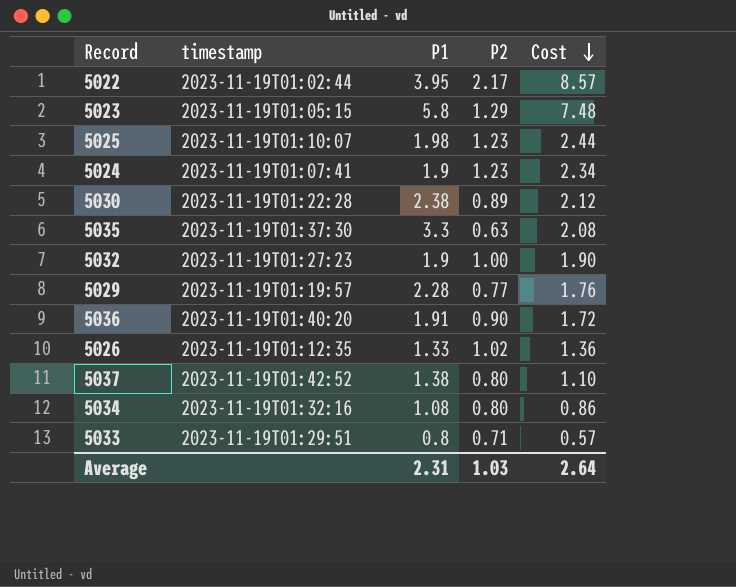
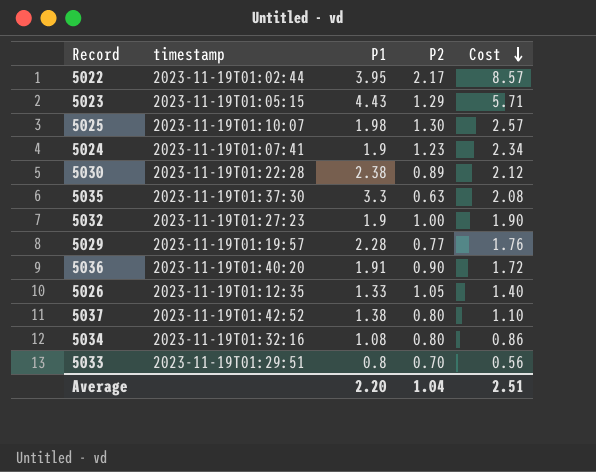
5023 | P1: 5.8 -> 4.43
5023 | Cost: 7.48 -> 5.71
5025 | P2: 1.23 -> 1.30
5025 | Cost: 2.44 -> 2.57
5026 | P2: 1.02 -> 1.05
5026 | Cost: 1.36 -> 1.40
5033 | P2: 0.71 -> 0.70
5033 | Cost: 0.57 -> 0.56
Average | P1: 2.31 -> 2.20
Average | P2: 1.03 -> 1.04
Average | Cost: 2.64 -> 2.51

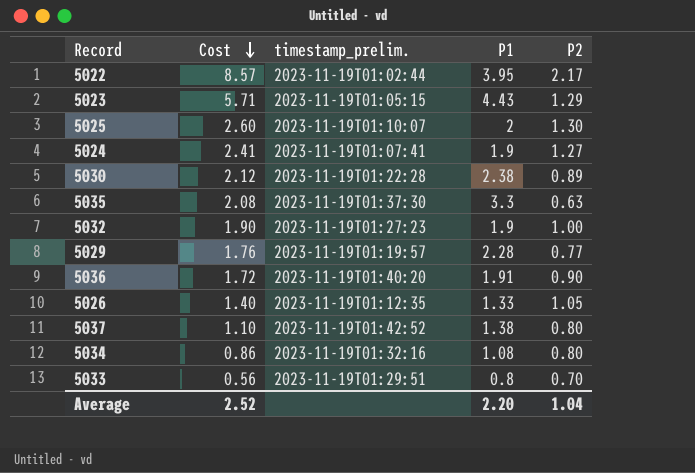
column Cost | position: 5 -> 2
column name: timestamp -> timestamp_prelim.
5025 | Cost: 2.57 -> 2.60
5025 | P1: 1.98 -> 2
5024 | Cost: 2.34 -> 2.41
5024 | P2: 1.23 -> 1.27
Average | Cost: 2.51 -> 2.52

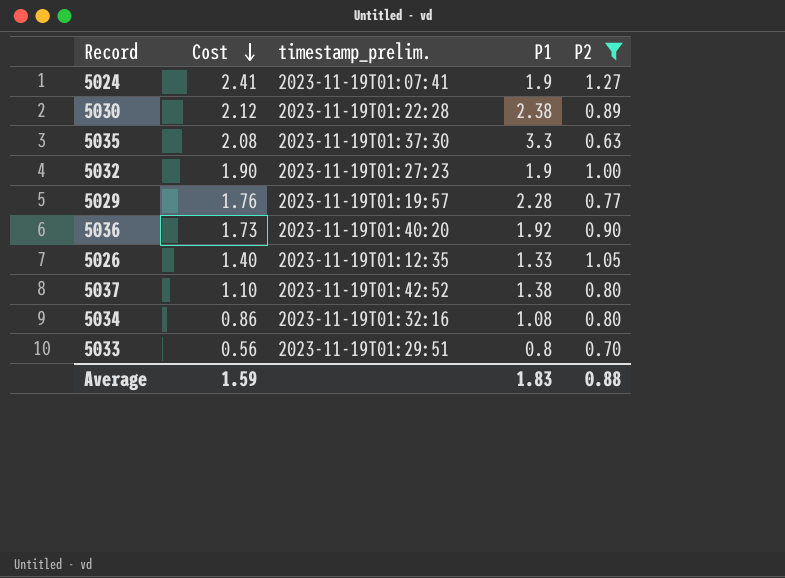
filter: none -> P2 <= 1.27
5036 | Cost: 1.72 -> 1.73
5036 | P1: 1.91 -> 1.92
Average | Cost: 2.52 -> 1.59
Average | P1: 2.20 -> 1.83
Average | P2: 1.04 -> 0.88

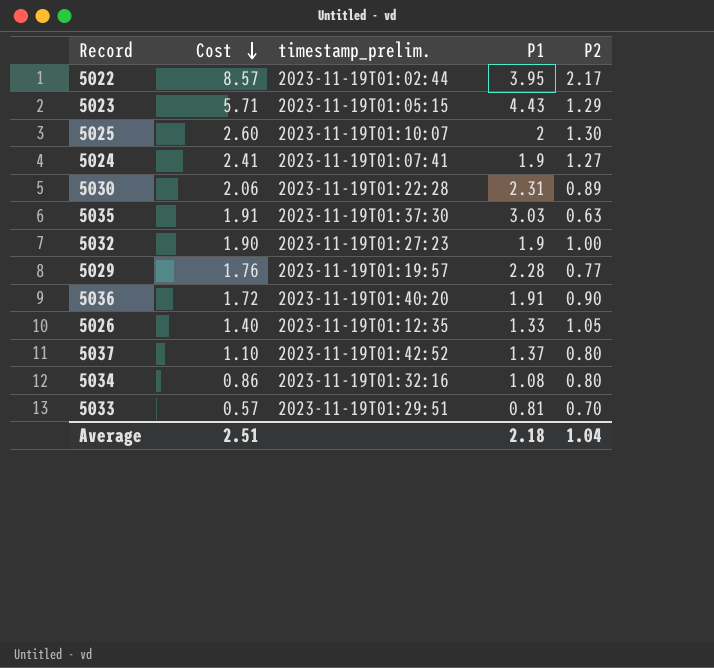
filter: P2 <= 1.27 -> none
5030 | Cost: 2.12 -> 2.06
5030 | P1: 2.38 -> 2.31
5035 | Cost: 2.08 -> 1.91
5035 | P1: 3.3 -> 3.03
5036 | Cost: 1.73 -> 1.72
5036 | P1: 1.92 -> 1.91
5037 | P1: 1.38 -> 1.37
5033 | Cost: 0.56 -> 0.57
5033 | P1: 0.8 -> 0.81
Average | Cost: 1.59 -> 2.51
Average | P1: 1.83 -> 2.18
Average | P2: 0.88 -> 1.04

